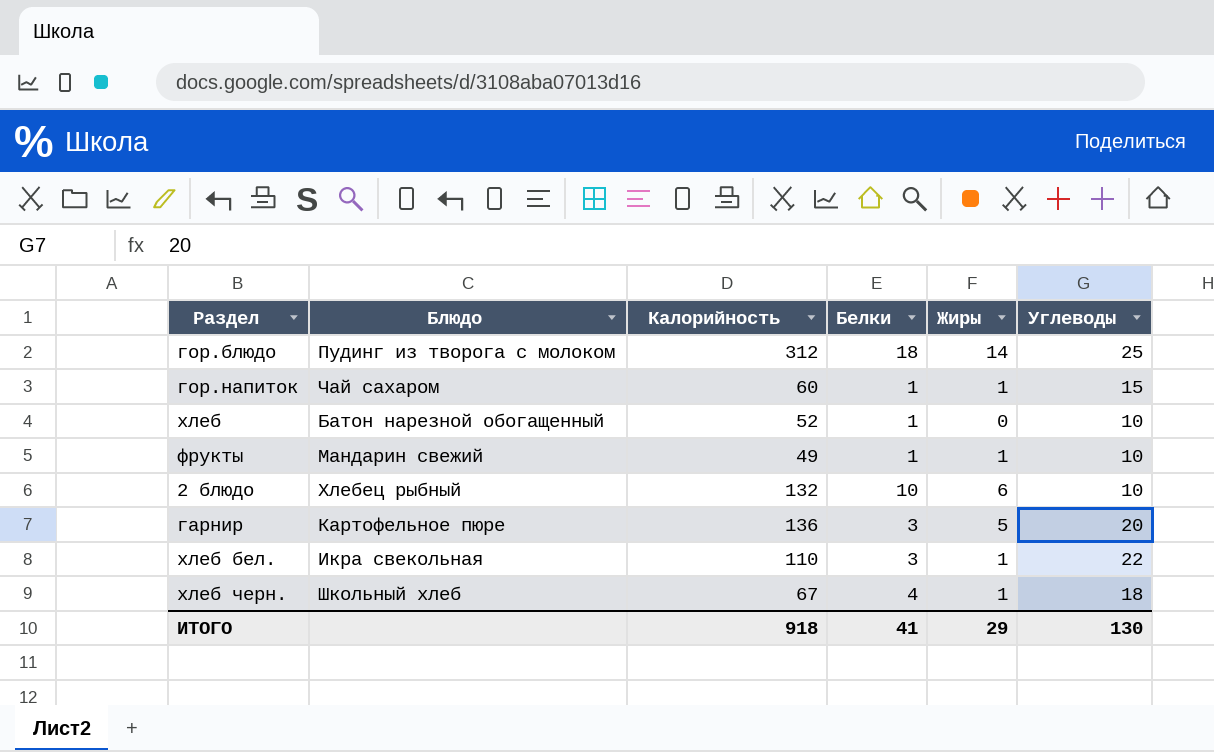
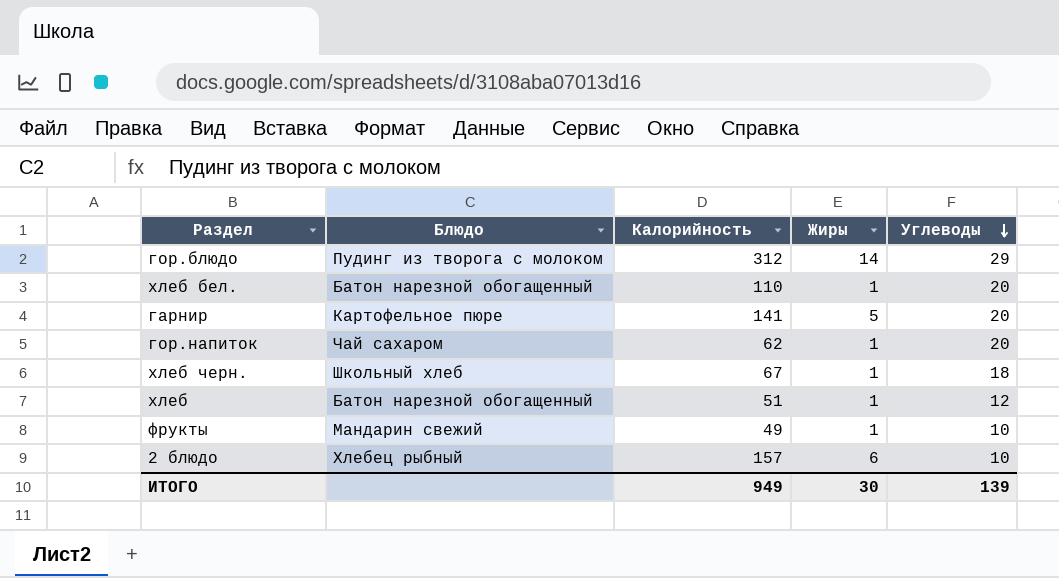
row order: none -> Углеводы descending
column Белки | position: 4 -> none
гор.блюдо | Углеводы: 25 -> 29
хлеб бел. | Блюдо: Икра свекольная -> Батон нарезной обогащенный
хлеб бел. | Углеводы: 22 -> 20
гарнир | Калорийность: 136 -> 141
гор.напиток | Калорийность: 60 -> 62
гор.напиток | Углеводы: 15 -> 20
хлеб | Калорийность: 52 -> 51
хлеб | Жиры: 0 -> 1
хлеб | Углеводы: 10 -> 12
2 блюдо | Калорийность: 132 -> 157
ИТОГО | Калорийность: 918 -> 949
ИТОГО | Жиры: 29 -> 30
ИТОГО | Углеводы: 130 -> 139

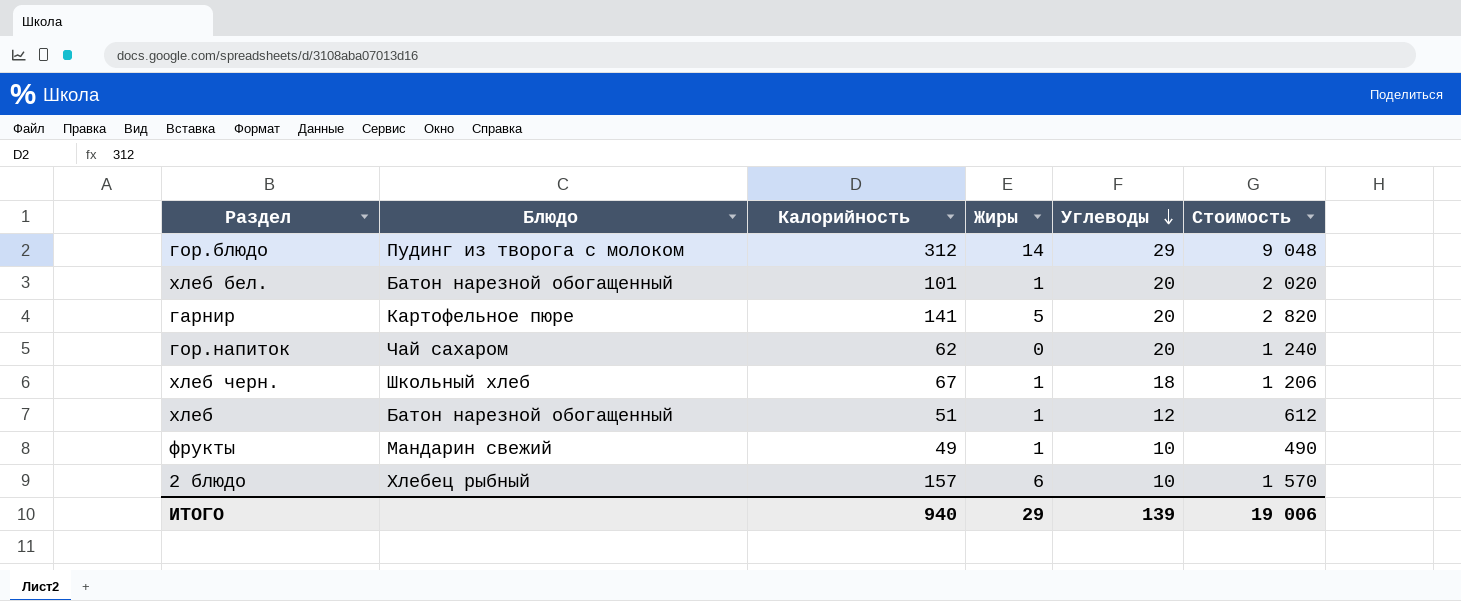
column Стоимость | formula: none -> [Калорийность] * [Углеводы]
хлеб бел. | Калорийность: 110 -> 101
гор.напиток | Жиры: 1 -> 0
ИТОГО | Калорийность: 949 -> 940
ИТОГО | Жиры: 30 -> 29

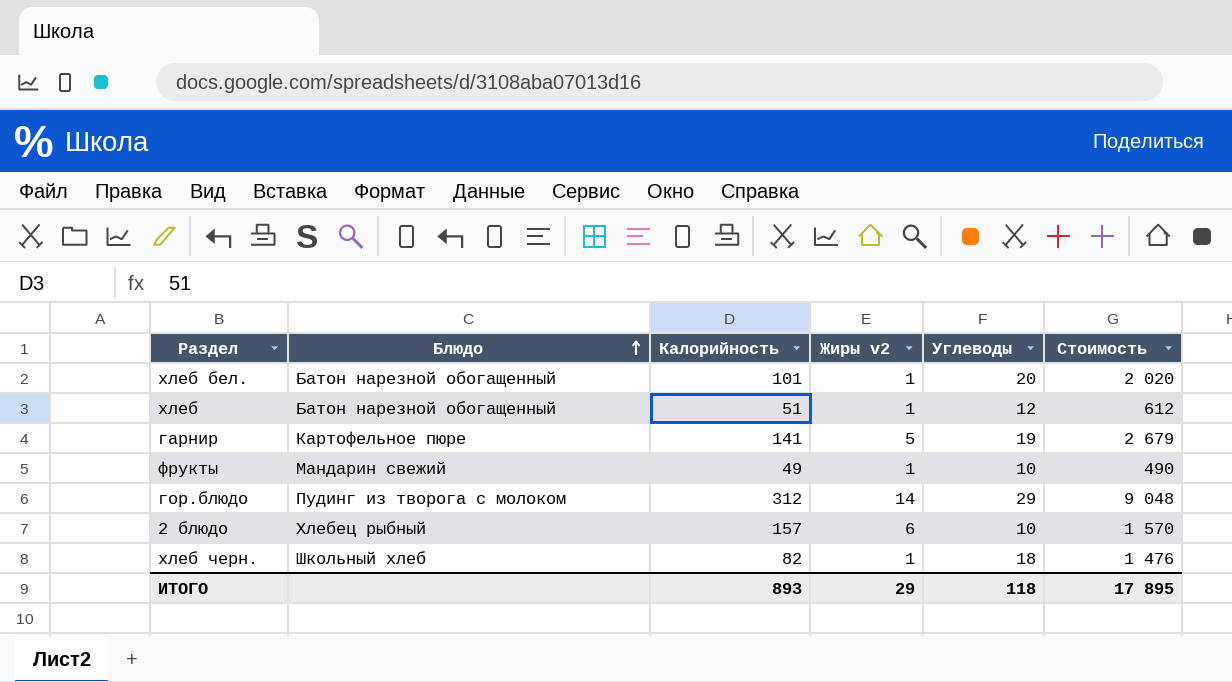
row order: Углеводы descending -> Блюдо ascending
column name: Жиры -> Жиры v2
row гор.напиток: Чай сахаром | 62 | 0 | 20 | 1 240 -> none
гарнир | Углеводы: 20 -> 19
гарнир | Стоимость: 2 820 -> 2 679
хлеб черн. | Калорийность: 67 -> 82
хлеб черн. | Стоимость: 1 206 -> 1 476
ИТОГО | Калорийность: 940 -> 893
ИТОГО | Углеводы: 139 -> 118
ИТОГО | Стоимость: 19 006 -> 17 895

